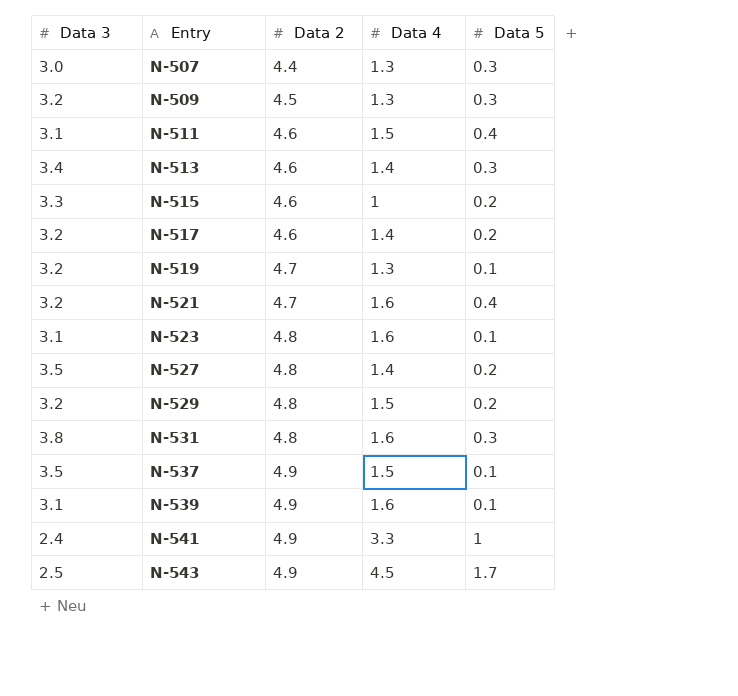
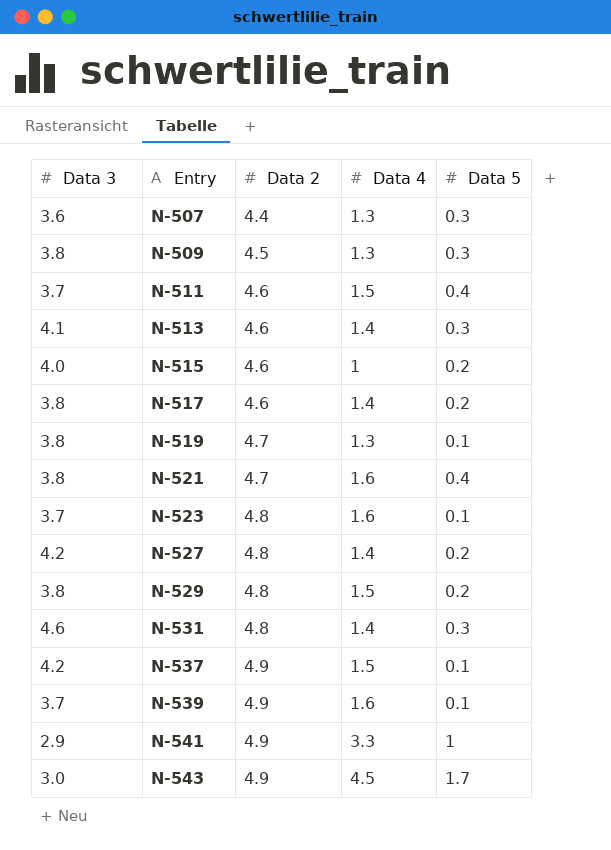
N-507 | Data 3: 3.0 -> 3.6
N-509 | Data 3: 3.2 -> 3.8
N-511 | Data 3: 3.1 -> 3.7
N-513 | Data 3: 3.4 -> 4.1
N-515 | Data 3: 3.3 -> 4.0
N-517 | Data 3: 3.2 -> 3.8
N-519 | Data 3: 3.2 -> 3.8
N-521 | Data 3: 3.2 -> 3.8
N-523 | Data 3: 3.1 -> 3.7
N-527 | Data 3: 3.5 -> 4.2
N-529 | Data 3: 3.2 -> 3.8
N-531 | Data 3: 3.8 -> 4.6
N-531 | Data 4: 1.6 -> 1.4
N-537 | Data 3: 3.5 -> 4.2
N-539 | Data 3: 3.1 -> 3.7
N-541 | Data 3: 2.4 -> 2.9
N-543 | Data 3: 2.5 -> 3.0

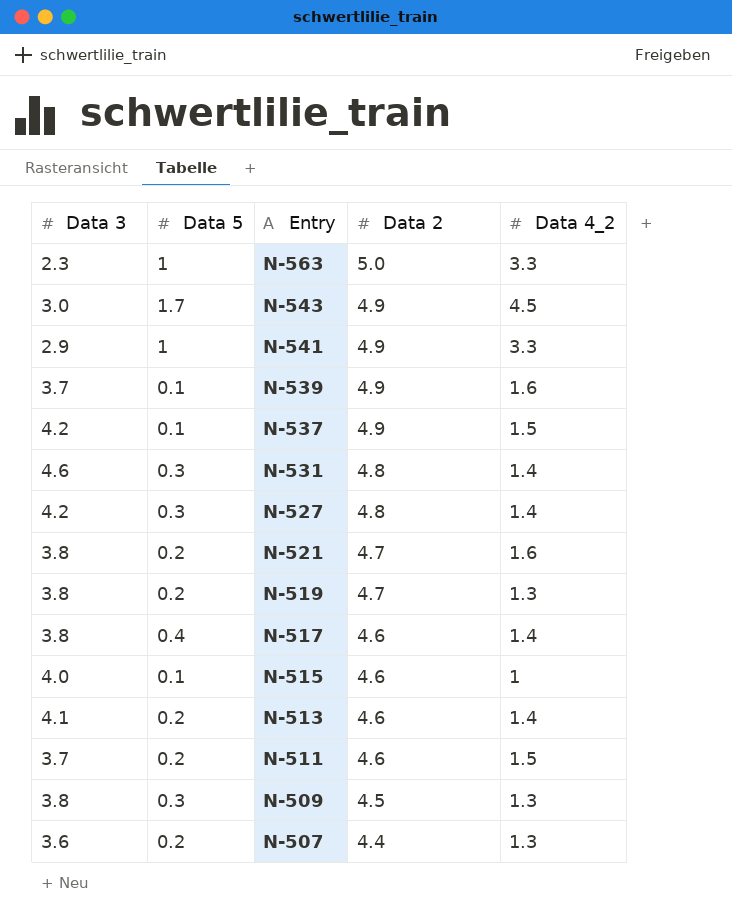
row order: Entry ascending -> Entry descending
column Data 5 | position: 5 -> 2
column name: Data 4 -> Data 4_2
row N-523: 3.7 | 4.8 | 1.6 | 0.1 -> none
row N-529: 3.8 | 4.8 | 1.5 | 0.2 -> none
row N-563: none -> 2.3 | 1 | 5.0 | 3.3
N-527 | Data 5: 0.2 -> 0.3
N-521 | Data 5: 0.4 -> 0.2
N-519 | Data 5: 0.1 -> 0.2
N-517 | Data 5: 0.2 -> 0.4
N-515 | Data 5: 0.2 -> 0.1
N-513 | Data 5: 0.3 -> 0.2
N-511 | Data 5: 0.4 -> 0.2
N-507 | Data 5: 0.3 -> 0.2

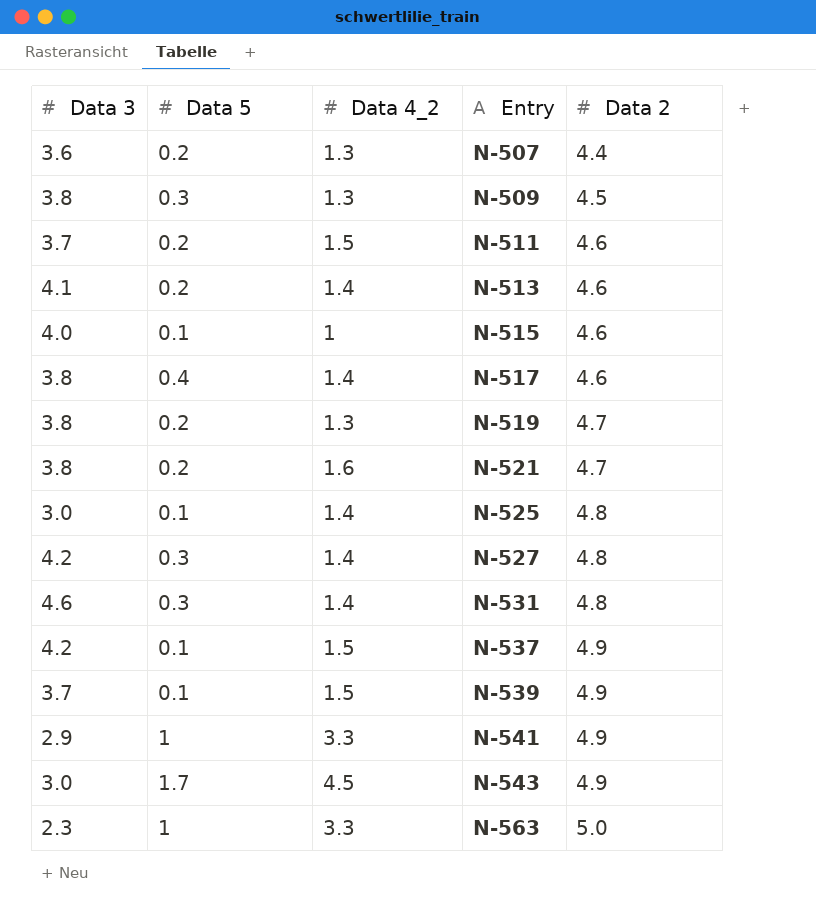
row order: Entry descending -> Entry ascending
column Data 4_2 | position: 5 -> 3
row N-525: none -> 3.0 | 0.1 | 1.4 | 4.8
N-539 | Data 4_2: 1.6 -> 1.5

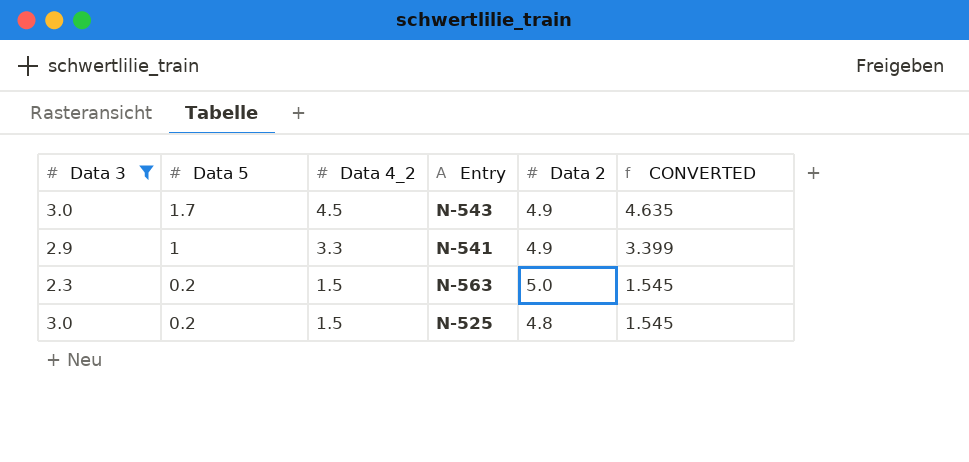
filter: none -> Data 3 <= 3.0
row order: Entry ascending -> Data 5 descending
column CONVERTED | formula: none -> [Data 4_2] * 1.03
N-563 | Data 5: 1 -> 0.2
N-563 | Data 4_2: 3.3 -> 1.5
N-525 | Data 5: 0.1 -> 0.2
N-525 | Data 4_2: 1.4 -> 1.5

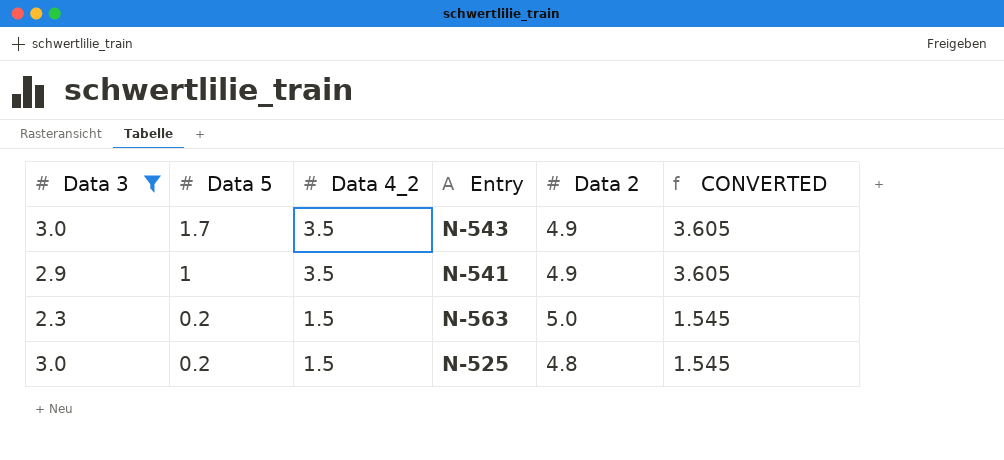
N-543 | Data 4_2: 4.5 -> 3.5
N-543 | CONVERTED: 4.635 -> 3.605
N-541 | Data 4_2: 3.3 -> 3.5
N-541 | CONVERTED: 3.399 -> 3.605

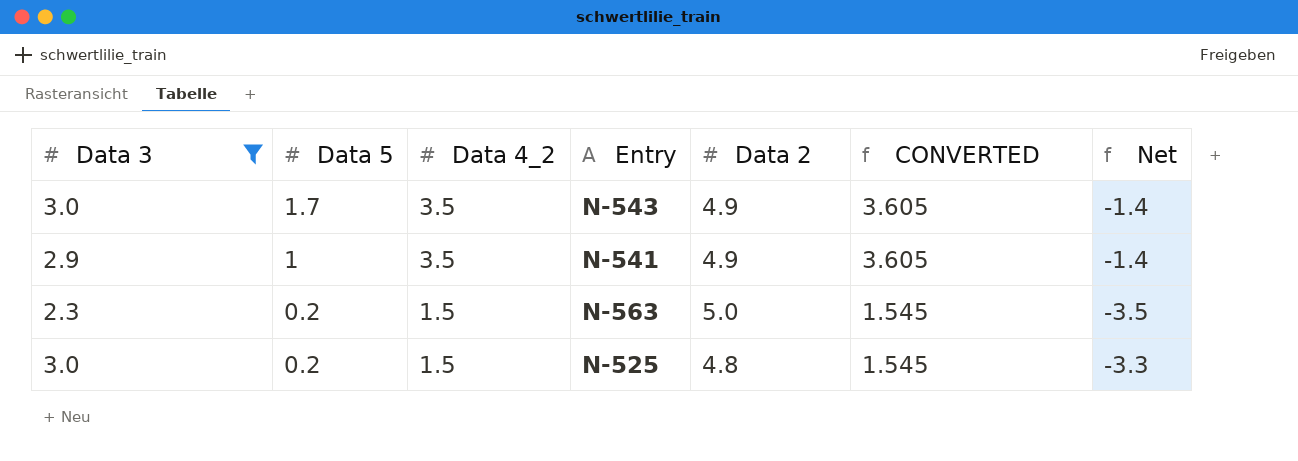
column Net | formula: none -> [Data 4_2] - [Data 2]

